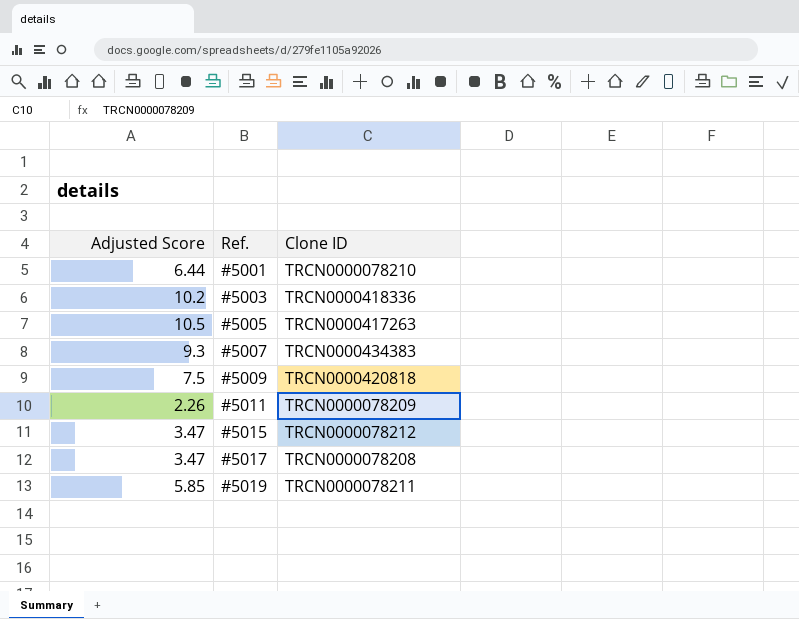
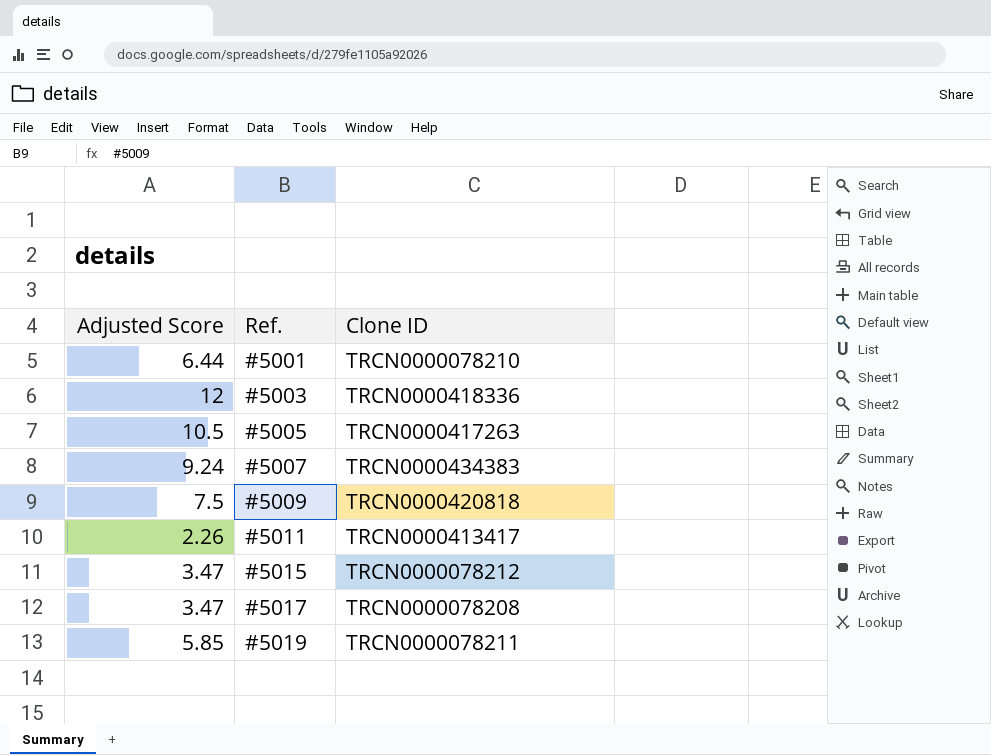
#5003 | Adjusted Score: 10.2 -> 12
#5007 | Adjusted Score: 9.3 -> 9.24
#5011 | Clone ID: TRCN0000078209 -> TRCN0000413417

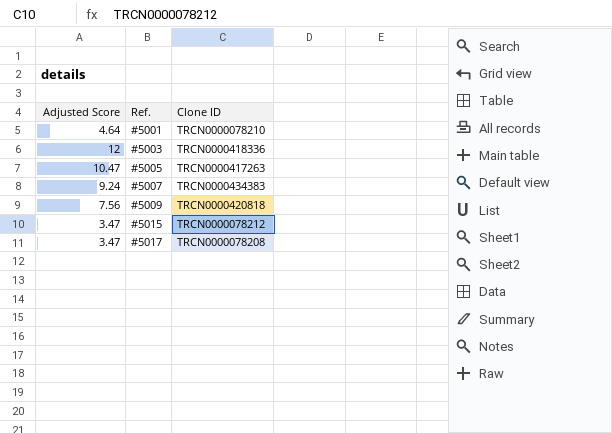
row #5011: 2.26 | TRCN0000413417 -> none
row #5019: 5.85 | TRCN0000078211 -> none
#5001 | Adjusted Score: 6.44 -> 4.64
#5005 | Adjusted Score: 10.5 -> 10.47
#5009 | Adjusted Score: 7.5 -> 7.56

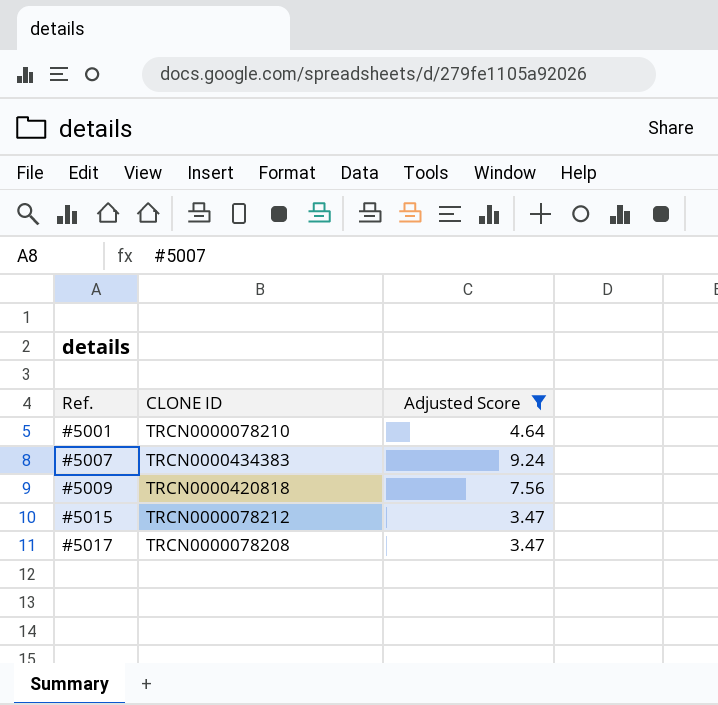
filter: none -> Adjusted Score <= 9.24
column name: Clone ID -> CLONE ID
column Adjusted Score | position: 1 -> 3

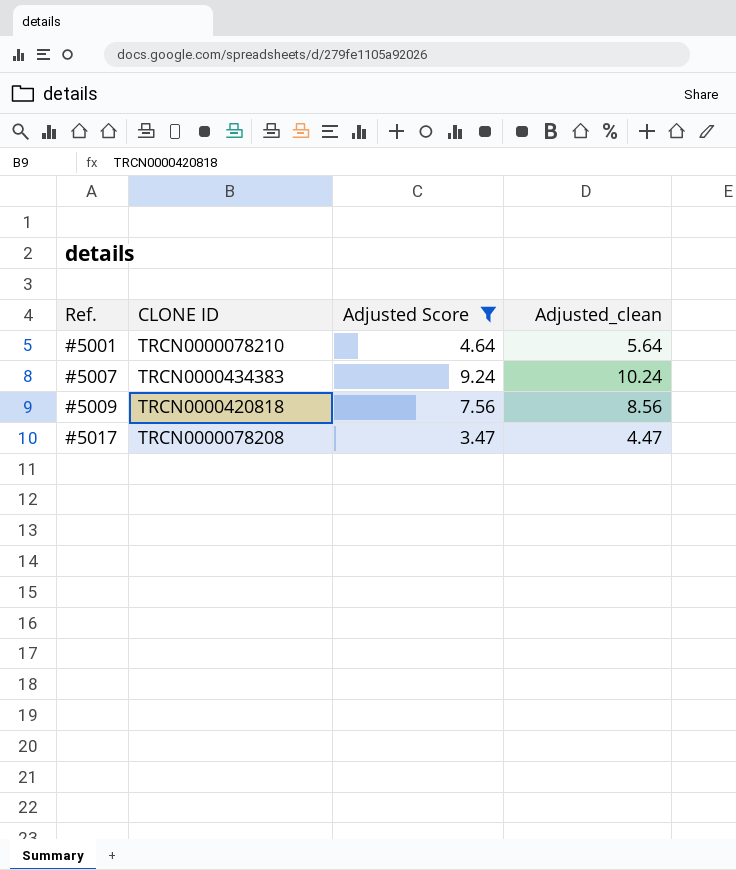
column Adjusted_clean | formula: none -> [Adjusted Score] + 1
row #5015: TRCN0000078212 | 3.47 -> none

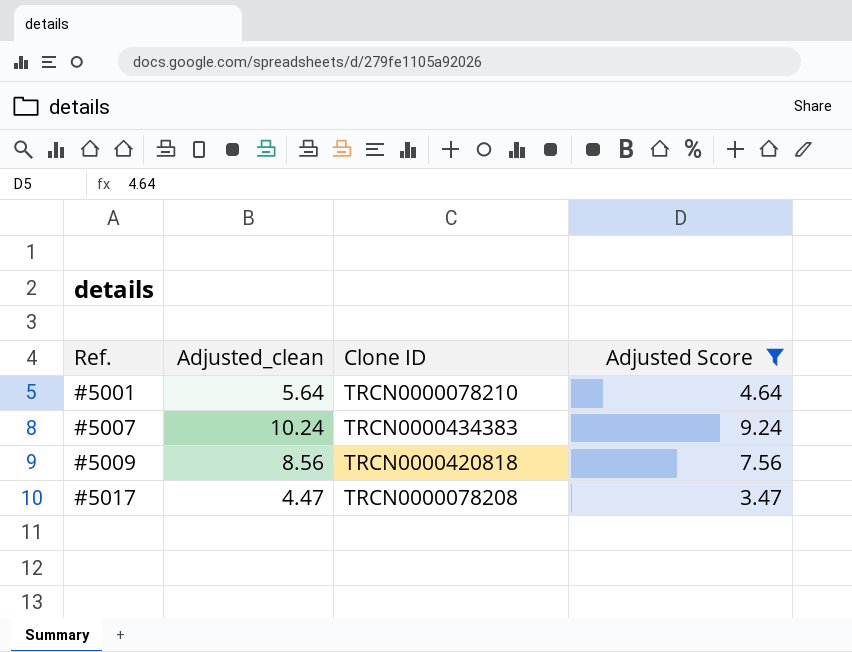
column Adjusted_clean | position: 4 -> 2
column name: CLONE ID -> Clone ID

